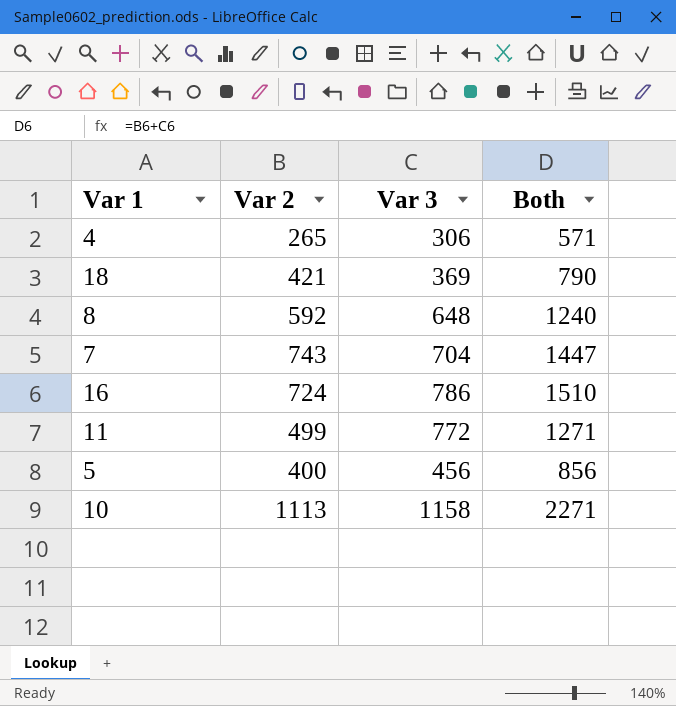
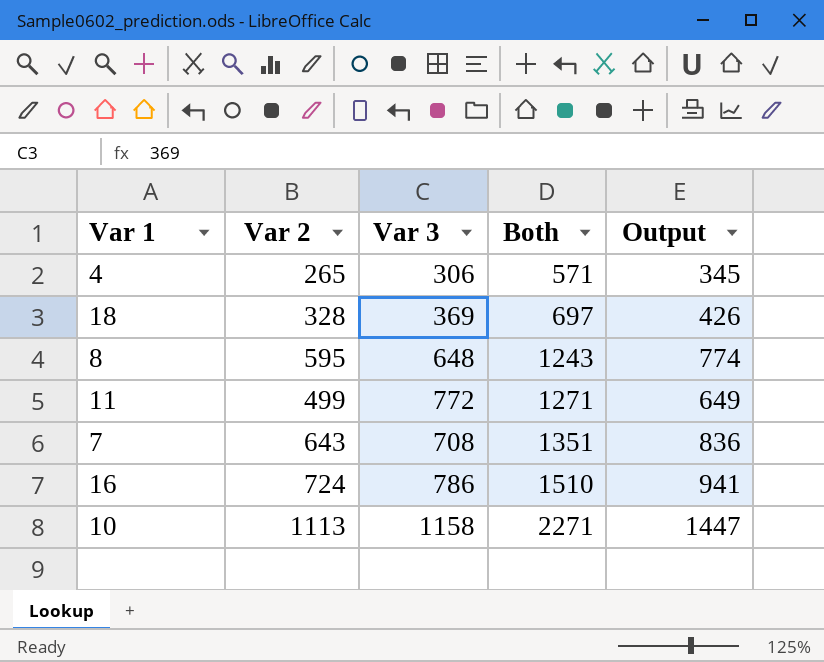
row order: none -> Both ascending
column Output | formula: none -> [Var 2] * 1.3
row 5: 400 | 456 | 856 -> none
18 | Var 2: 421 -> 328
18 | Both: 790 -> 697
8 | Var 2: 592 -> 595
8 | Both: 1240 -> 1243
7 | Var 2: 743 -> 643
7 | Var 3: 704 -> 708
7 | Both: 1447 -> 1351

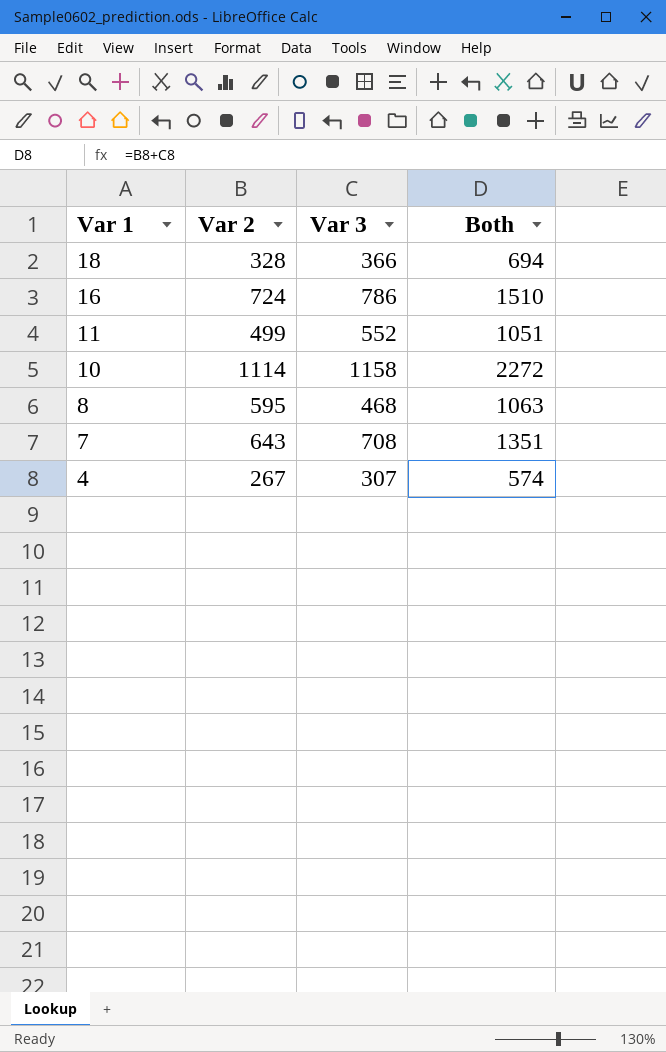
row order: Both ascending -> Var 1 descending
column Output | formula: [Var 2] * 1.3 -> none
18 | Var 3: 369 -> 366
18 | Both: 697 -> 694
11 | Var 3: 772 -> 552
11 | Both: 1271 -> 1051
10 | Var 2: 1113 -> 1114
10 | Both: 2271 -> 2272
8 | Var 3: 648 -> 468
8 | Both: 1243 -> 1063
4 | Var 2: 265 -> 267
4 | Var 3: 306 -> 307
4 | Both: 571 -> 574

